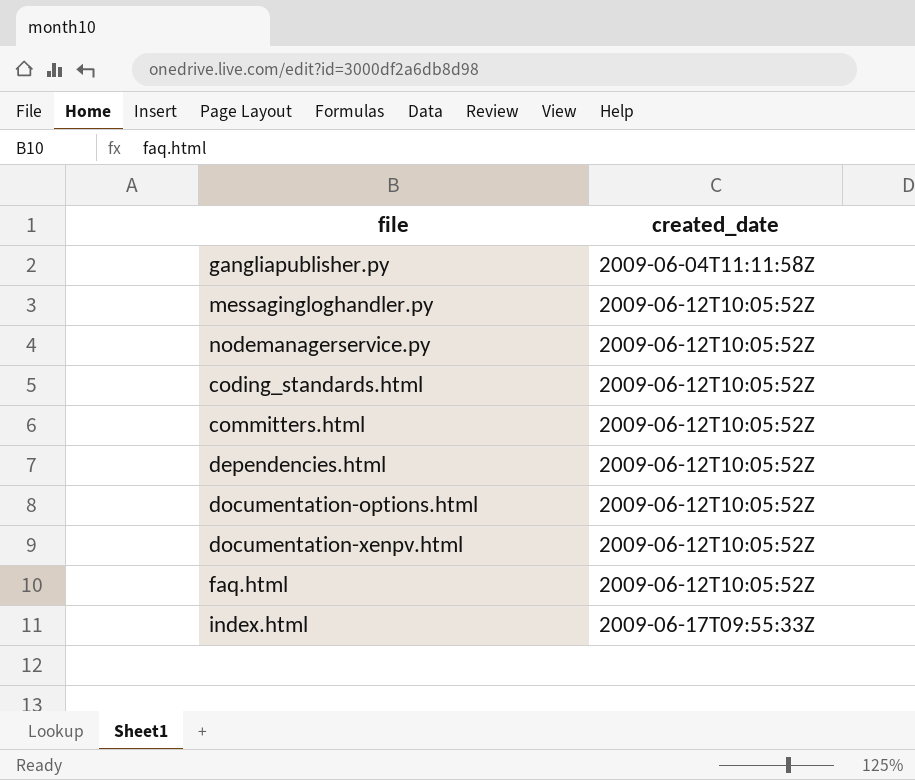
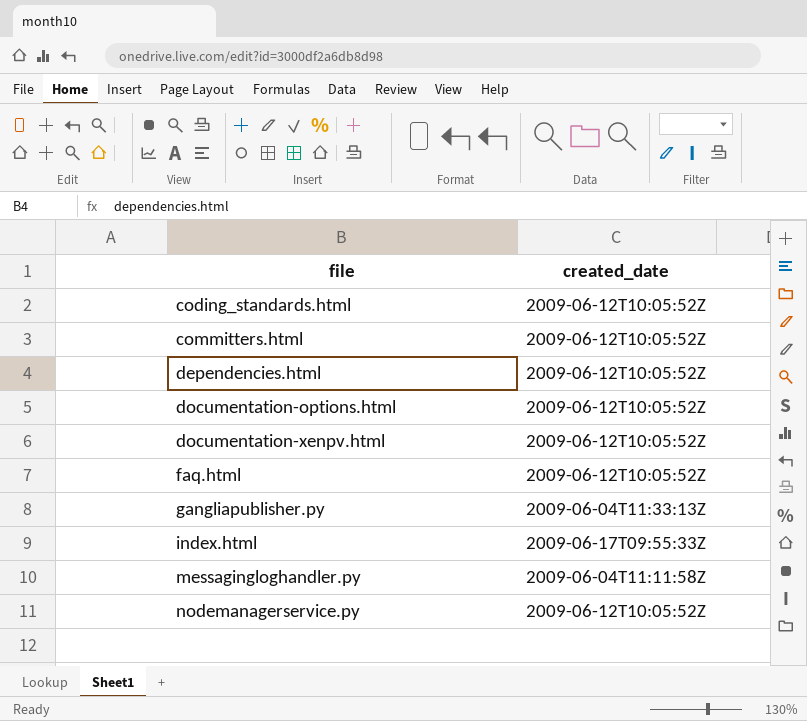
row order: created_date ascending -> file ascending
gangliapublisher.py | created_date: 2009-06-04T11:11:58Z -> 2009-06-04T11:33:13Z
messagingloghandler.py | created_date: 2009-06-12T10:05:52Z -> 2009-06-04T11:11:58Z

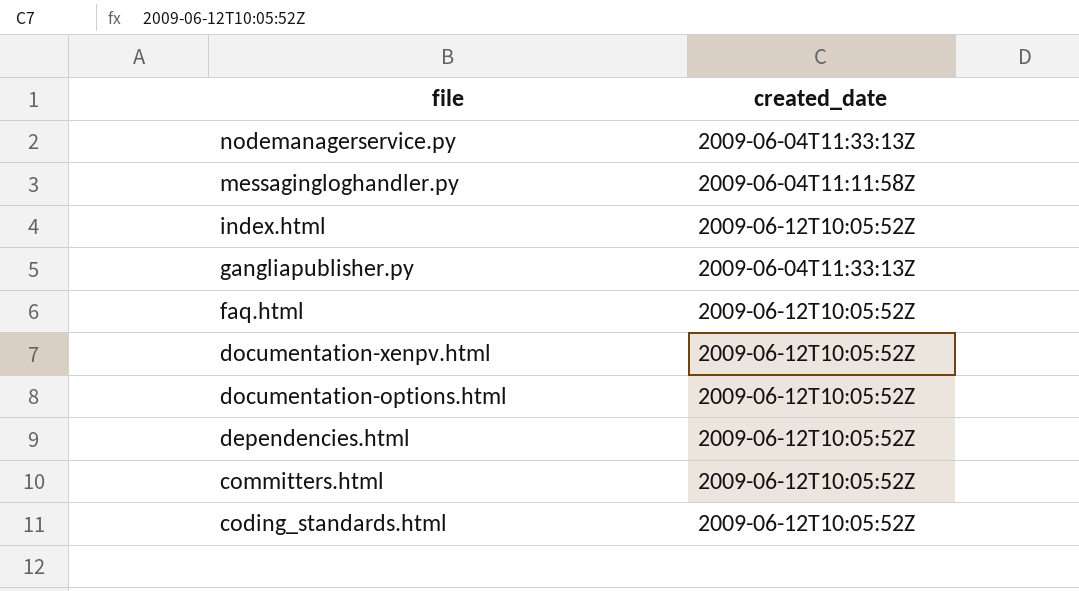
row order: file ascending -> file descending
nodemanagerservice.py | created_date: 2009-06-12T10:05:52Z -> 2009-06-04T11:33:13Z
index.html | created_date: 2009-06-17T09:55:33Z -> 2009-06-12T10:05:52Z

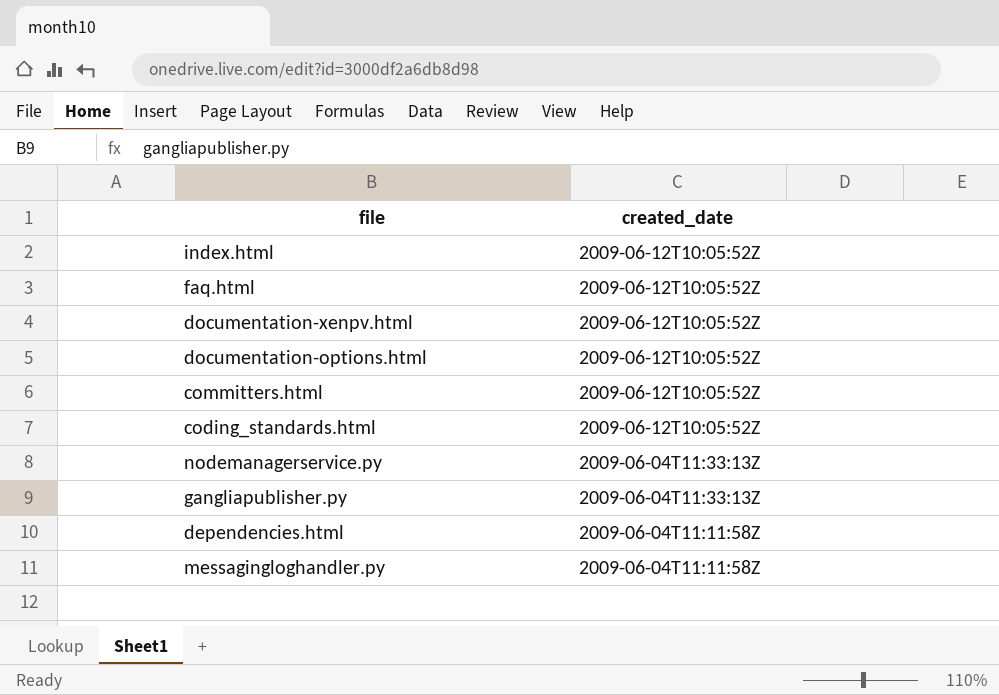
row order: file descending -> created_date descending
dependencies.html | created_date: 2009-06-12T10:05:52Z -> 2009-06-04T11:11:58Z

